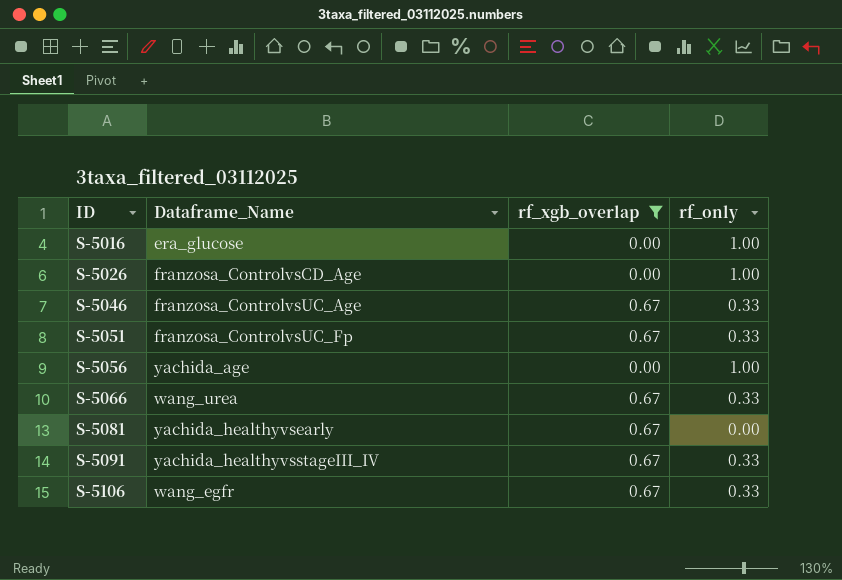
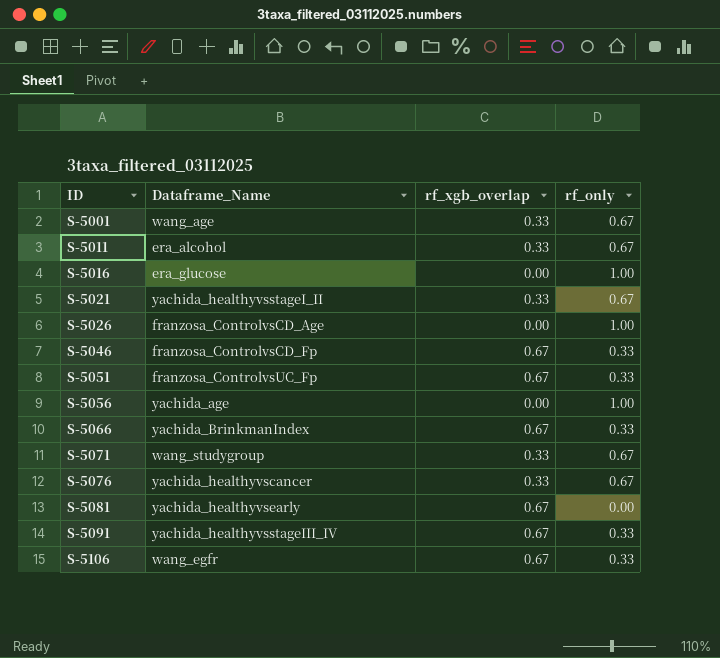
filter: rf_xgb_overlap != 0.33 -> none
S-5046 | Dataframe_Name: franzosa_ControlvsUC_Age -> franzosa_ControlvsCD_Fp
S-5066 | Dataframe_Name: wang_urea -> yachida_BrinkmanIndex

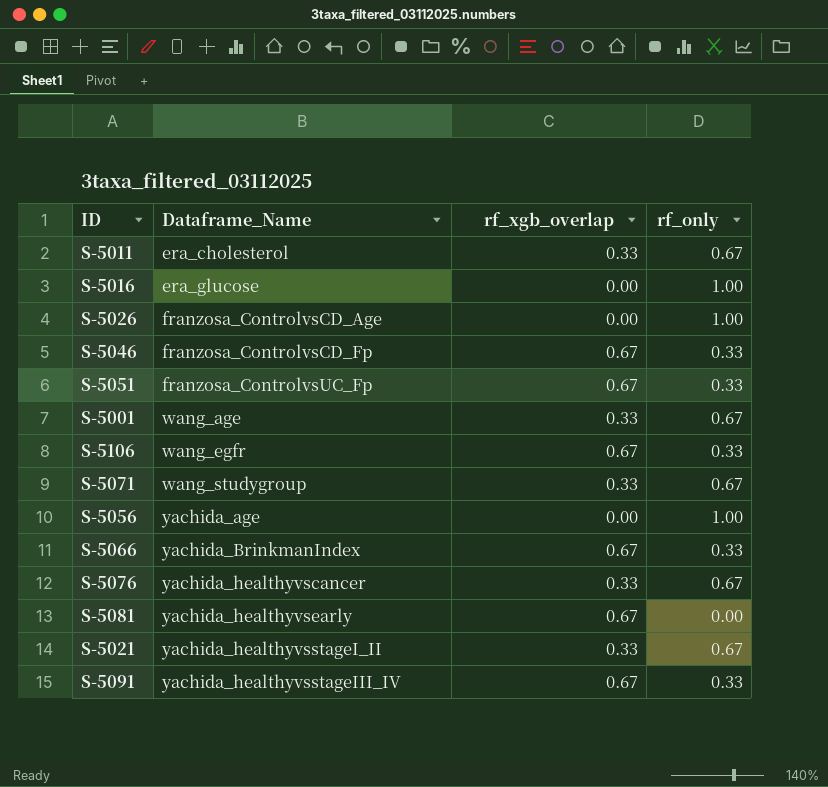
row order: ID ascending -> Dataframe_Name ascending
S-5011 | Dataframe_Name: era_alcohol -> era_cholesterol

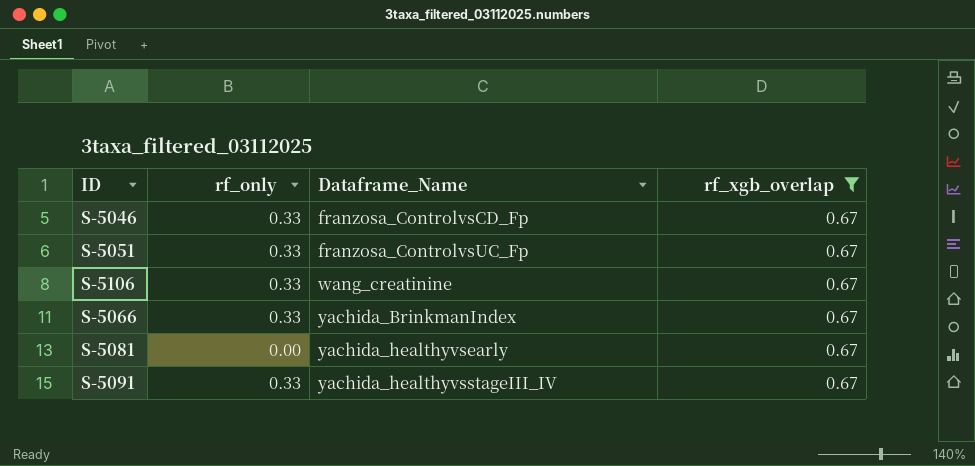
filter: none -> rf_xgb_overlap = 0.67
column rf_only | position: 4 -> 2
S-5106 | Dataframe_Name: wang_egfr -> wang_creatinine

